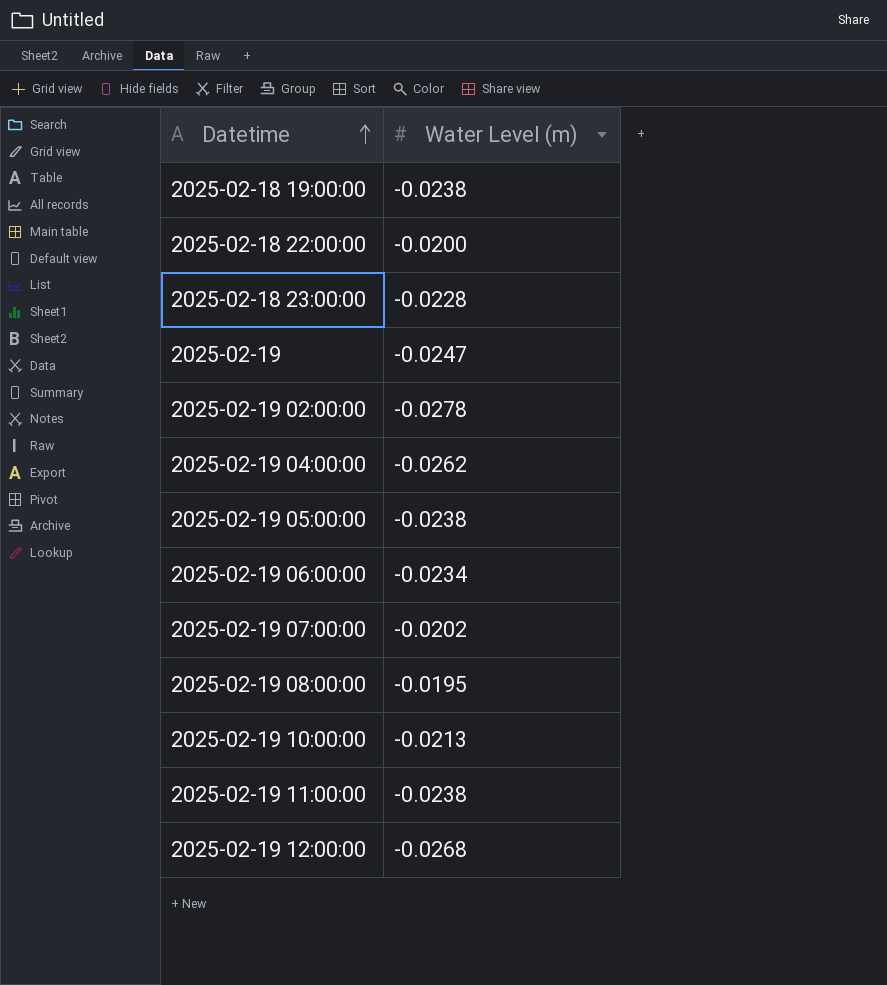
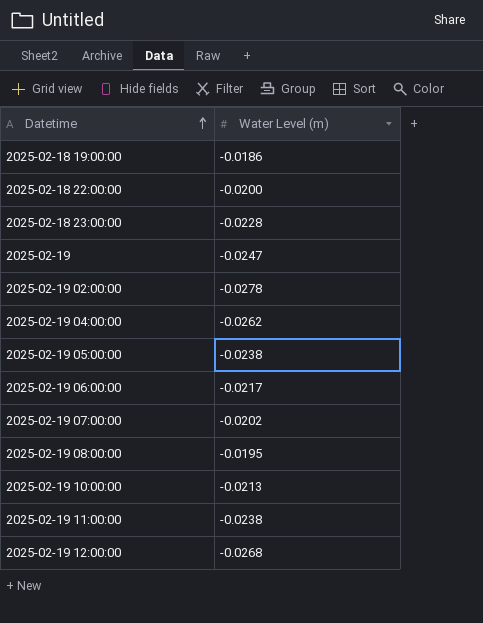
2025-02-18 19:00:00 | Water Level (m): -0.0238 -> -0.0186
2025-02-19 06:00:00 | Water Level (m): -0.0234 -> -0.0217

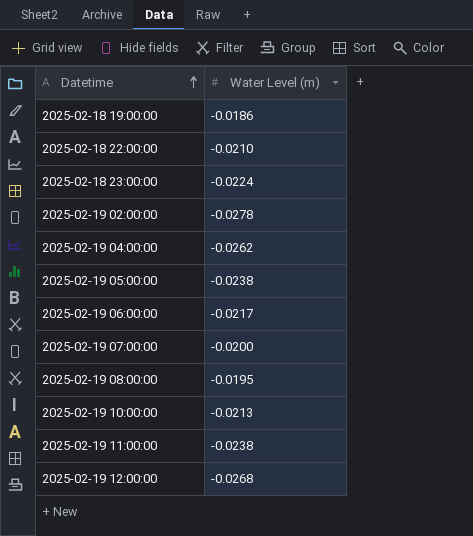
row 2025-02-19: -0.0247 -> none
2025-02-18 22:00:00 | Water Level (m): -0.0200 -> -0.0210
2025-02-18 23:00:00 | Water Level (m): -0.0228 -> -0.0224
2025-02-19 07:00:00 | Water Level (m): -0.0202 -> -0.0200

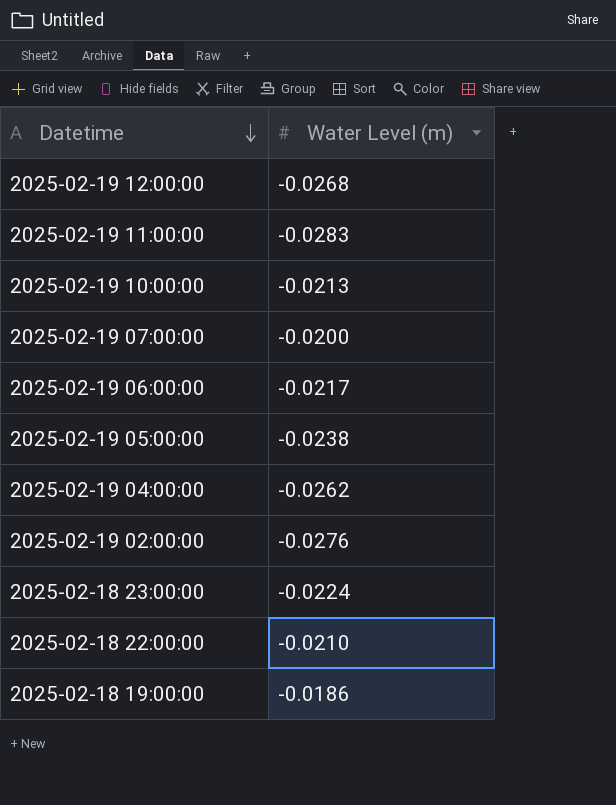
row order: Datetime ascending -> Datetime descending
row 2025-02-19 08:00:00: -0.0195 -> none
2025-02-19 11:00:00 | Water Level (m): -0.0238 -> -0.0283
2025-02-19 02:00:00 | Water Level (m): -0.0278 -> -0.0276

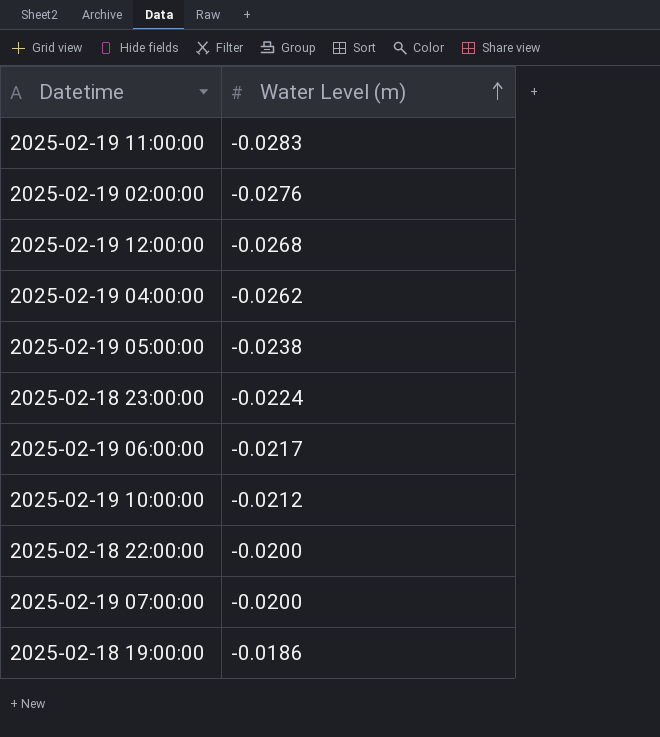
row order: Datetime descending -> Water Level (m) ascending
2025-02-19 10:00:00 | Water Level (m): -0.0213 -> -0.0212
2025-02-18 22:00:00 | Water Level (m): -0.0210 -> -0.0200

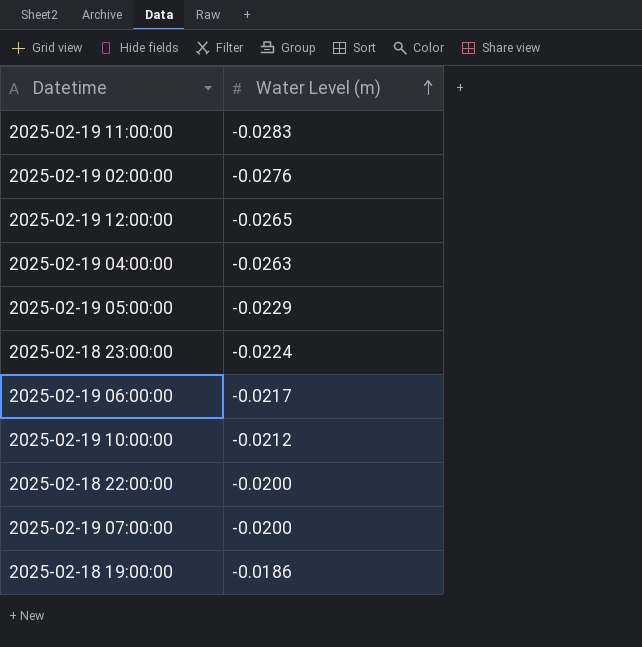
2025-02-19 12:00:00 | Water Level (m): -0.0268 -> -0.0265
2025-02-19 04:00:00 | Water Level (m): -0.0262 -> -0.0263
2025-02-19 05:00:00 | Water Level (m): -0.0238 -> -0.0229

